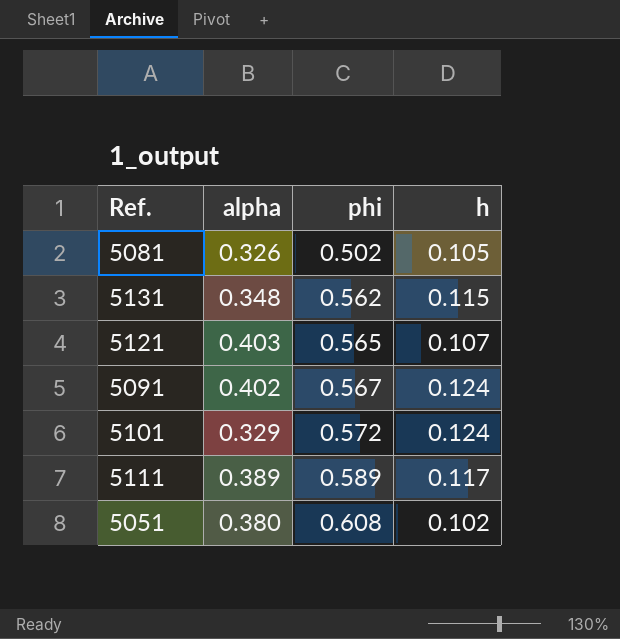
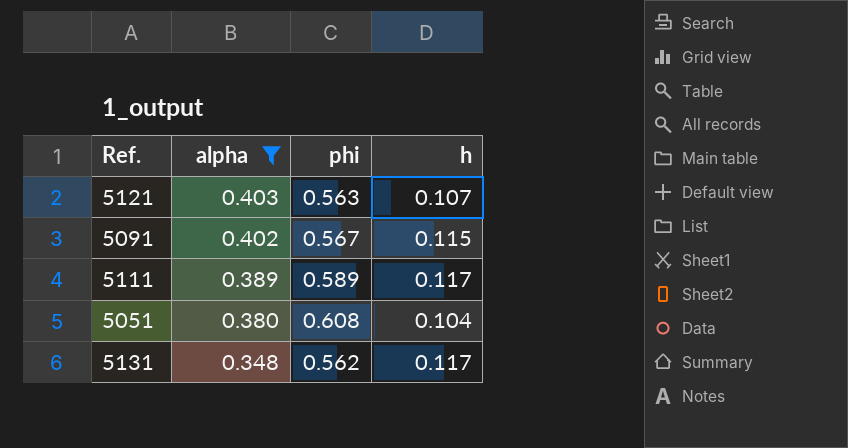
filter: none -> alpha >= 0.348
row order: phi ascending -> alpha descending
5121 | phi: 0.565 -> 0.563
5091 | h: 0.124 -> 0.115
5051 | h: 0.102 -> 0.104
5131 | h: 0.115 -> 0.117

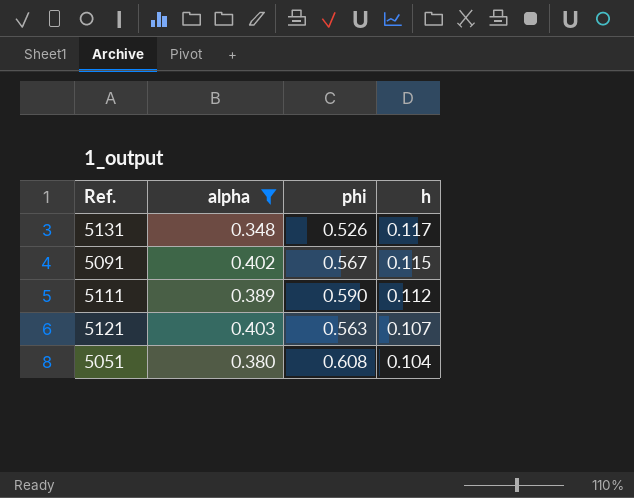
row order: alpha descending -> h descending
5131 | phi: 0.562 -> 0.526
5111 | phi: 0.589 -> 0.590
5111 | h: 0.117 -> 0.112

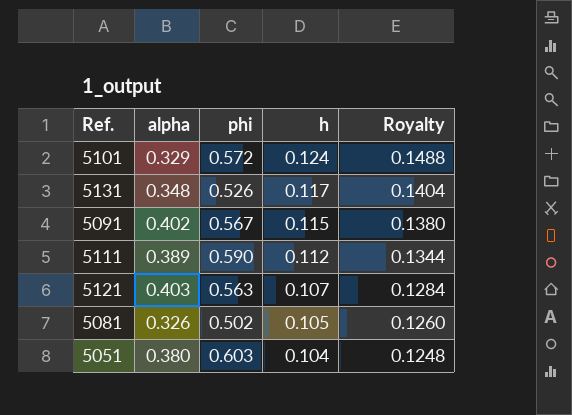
filter: alpha >= 0.348 -> none
column Royalty | formula: none -> [h] * 1.2
5051 | phi: 0.608 -> 0.603

